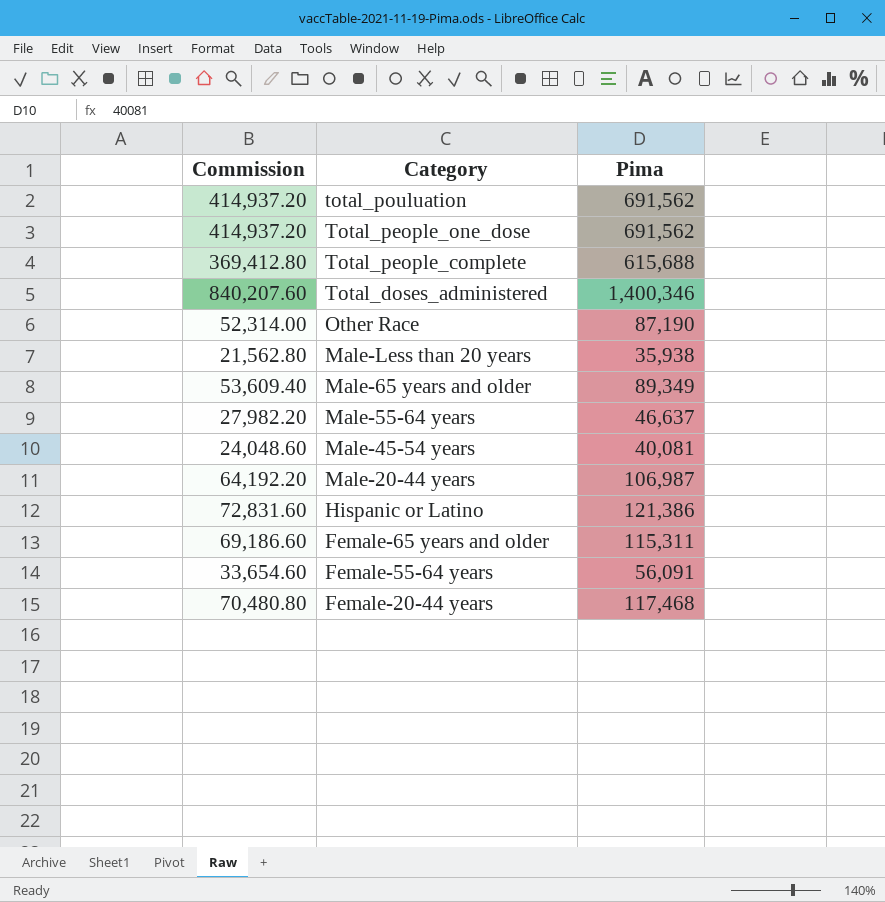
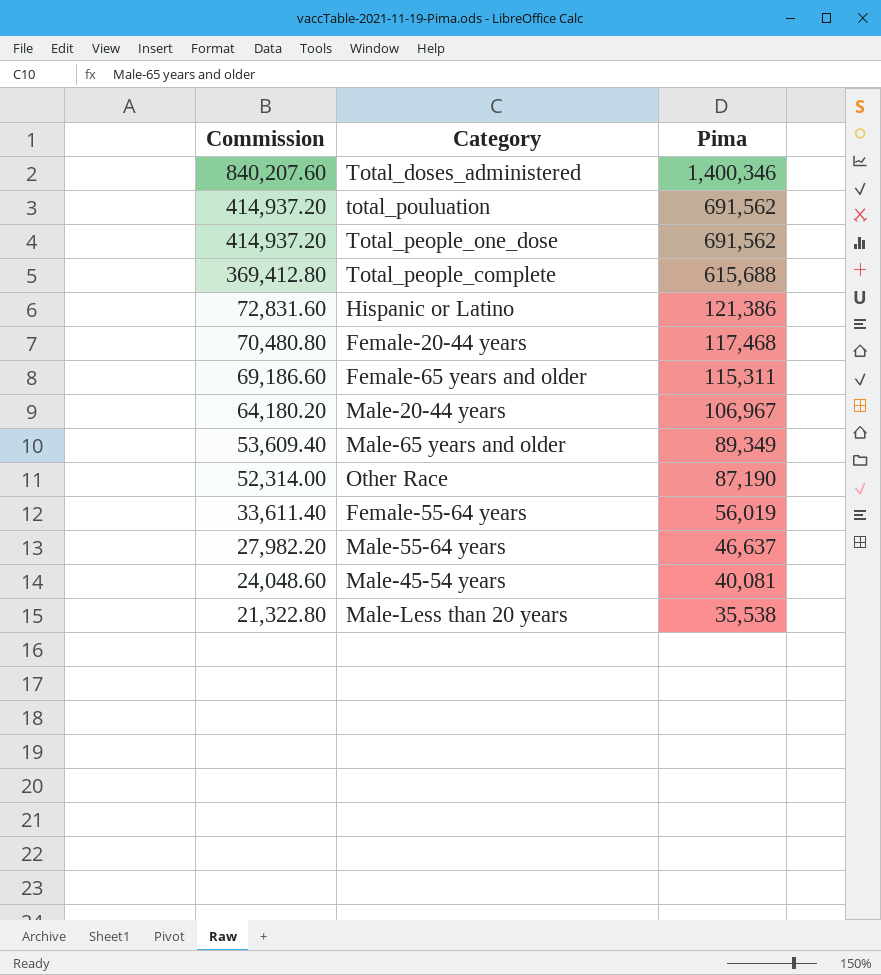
row order: Category descending -> Commission descending
Male-20-44 years | Commission: 64,192.20 -> 64,180.20
Male-20-44 years | Pima: 106,987 -> 106,967
Female-55-64 years | Commission: 33,654.60 -> 33,611.40
Female-55-64 years | Pima: 56,091 -> 56,019
Male-Less than 20 years | Commission: 21,562.80 -> 21,322.80
Male-Less than 20 years | Pima: 35,938 -> 35,538

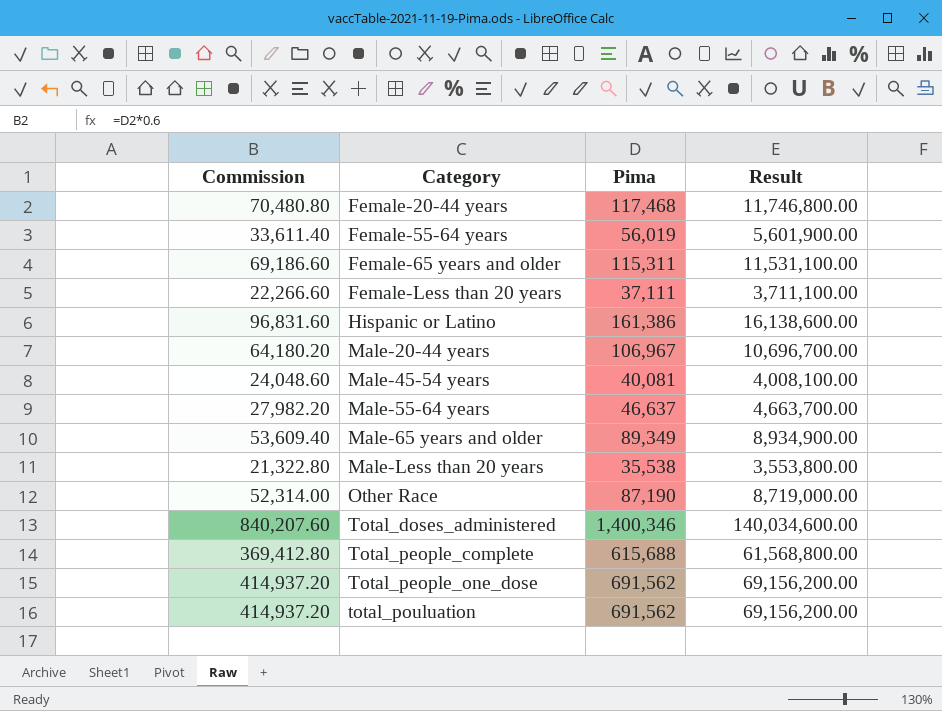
row order: Commission descending -> Category ascending
column Result | formula: none -> [Pima] * 100
row Female-Less than 20 years: none -> 22,266.60 | 37,111 | 3,711,100.00
Hispanic or Latino | Commission: 72,831.60 -> 96,831.60
Hispanic or Latino | Pima: 121,386 -> 161,386

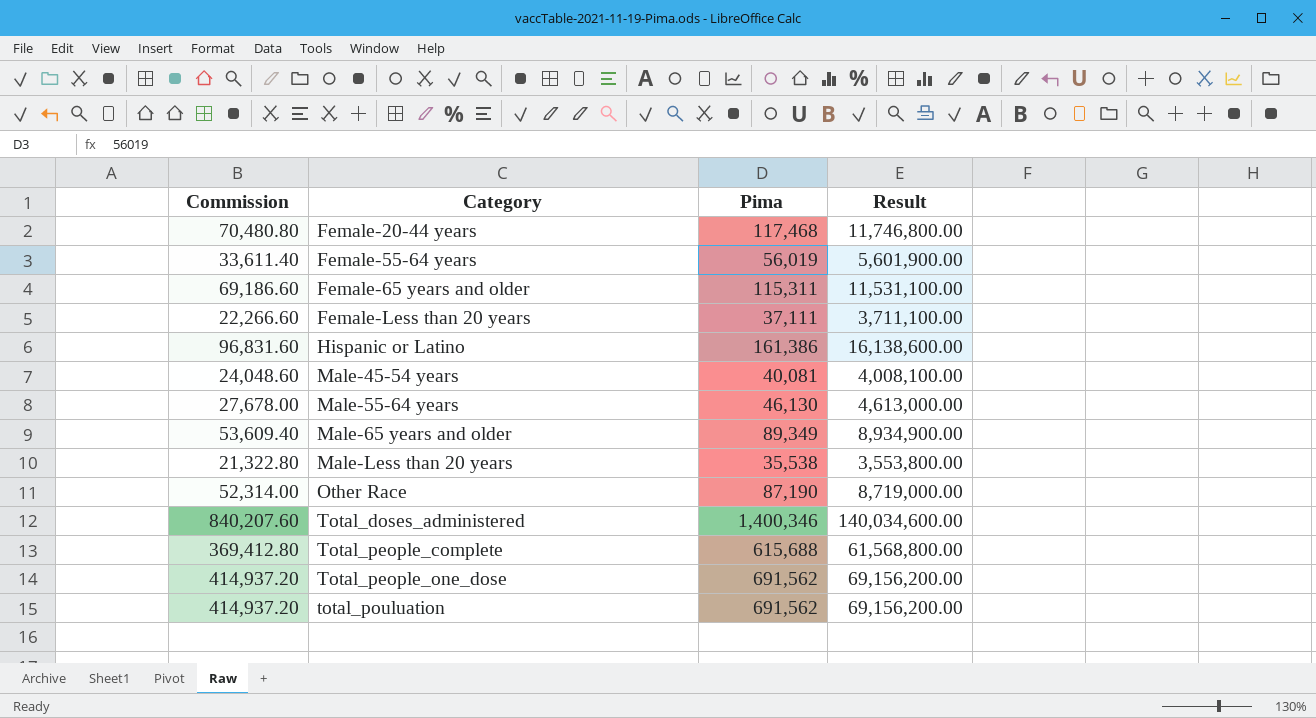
row Male-20-44 years: 64,180.20 | 106,967 | 10,696,700.00 -> none
Male-55-64 years | Commission: 27,982.20 -> 27,678.00
Male-55-64 years | Pima: 46,637 -> 46,130
Male-55-64 years | Result: 4,663,700.00 -> 4,613,000.00

